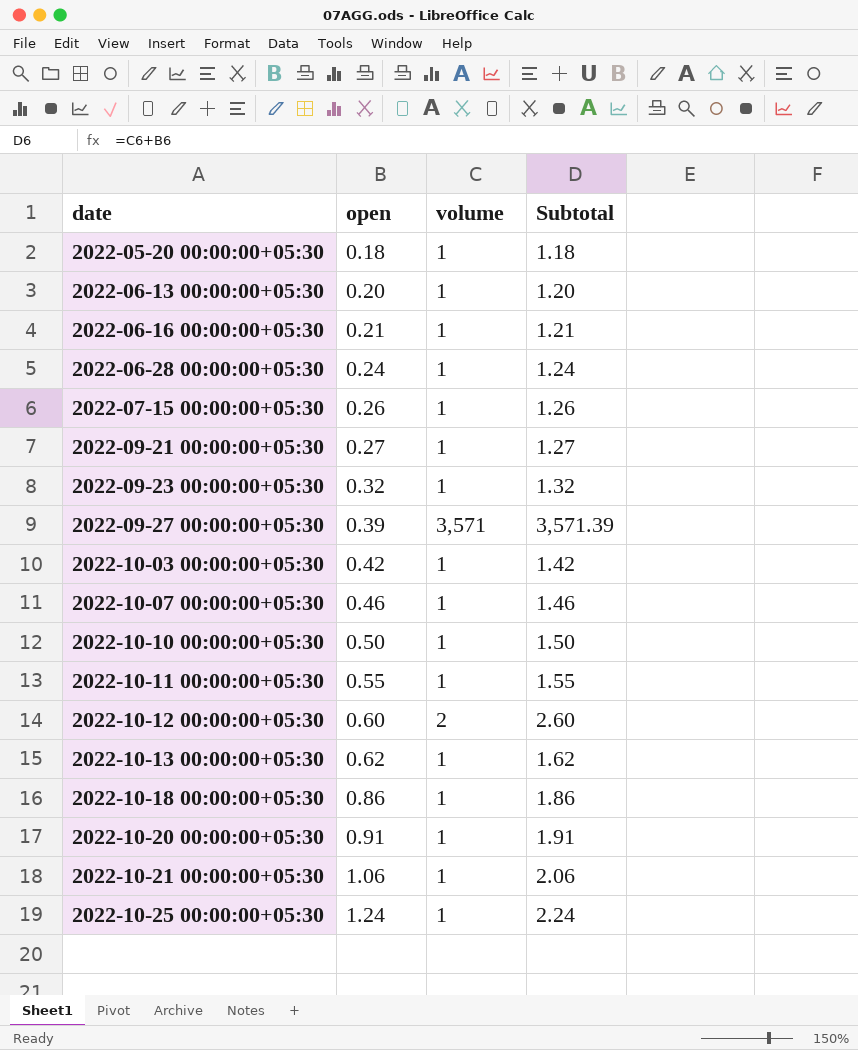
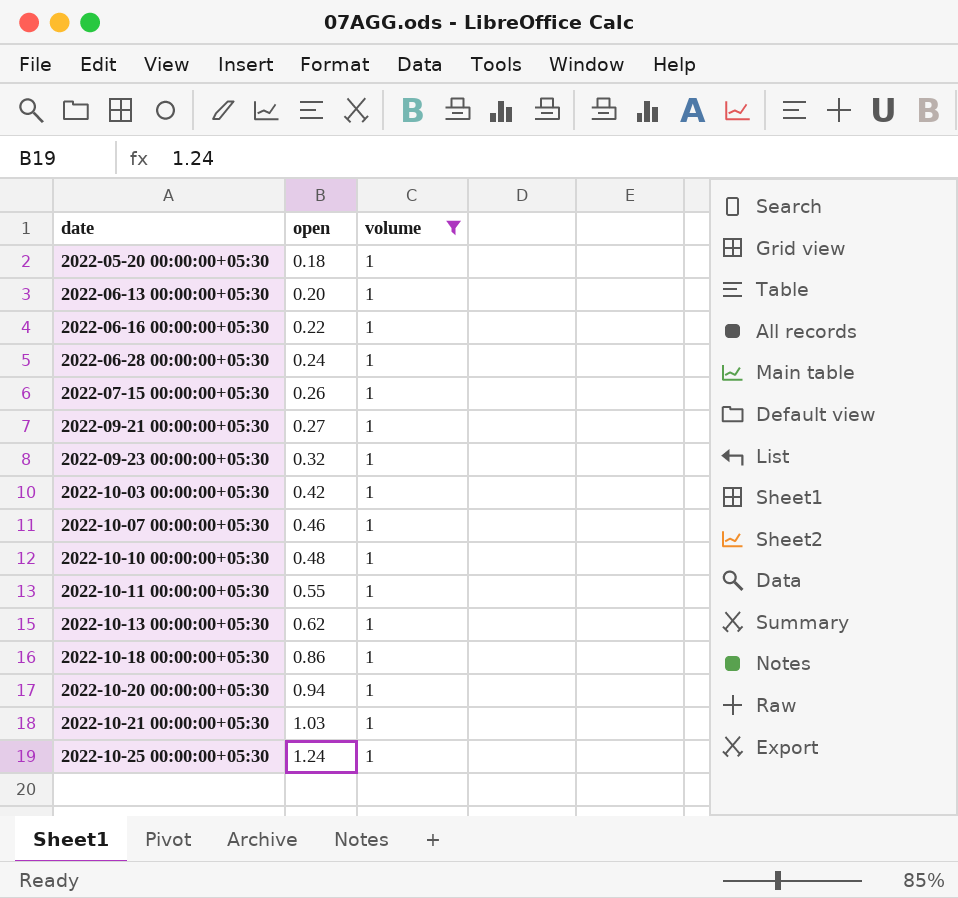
filter: none -> volume = 1
column Subtotal | formula: [open] + [volume] -> none
2022-06-16 00:00:00+05:30 | open: 0.21 -> 0.22
2022-10-10 00:00:00+05:30 | open: 0.50 -> 0.48
2022-10-20 00:00:00+05:30 | open: 0.91 -> 0.94
2022-10-21 00:00:00+05:30 | open: 1.06 -> 1.03

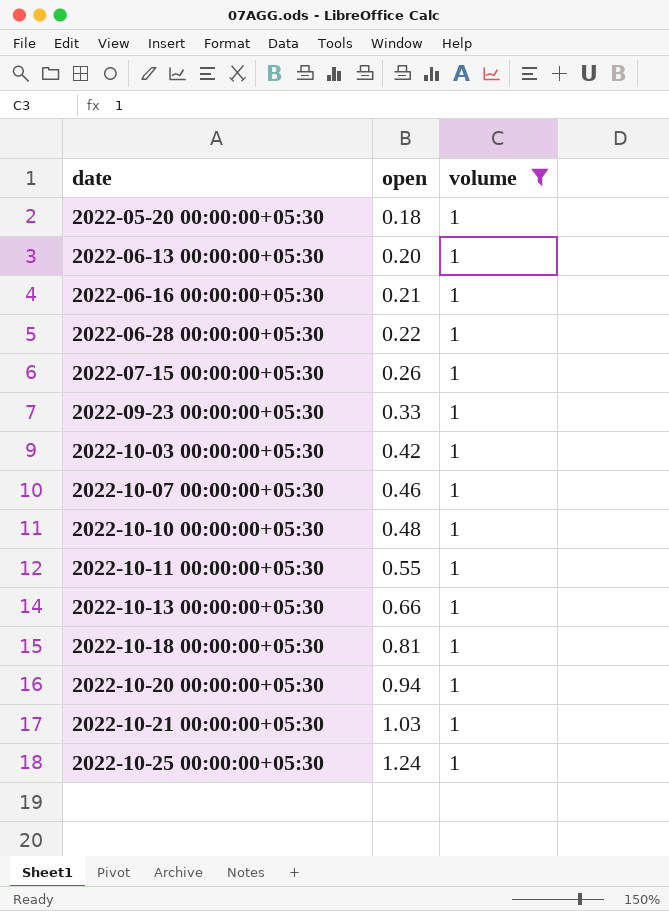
row 2022-09-21 00:00:00+05:30: 0.27 | 1 -> none
2022-06-16 00:00:00+05:30 | open: 0.22 -> 0.21
2022-06-28 00:00:00+05:30 | open: 0.24 -> 0.22
2022-09-23 00:00:00+05:30 | open: 0.32 -> 0.33
2022-10-13 00:00:00+05:30 | open: 0.62 -> 0.66
2022-10-18 00:00:00+05:30 | open: 0.86 -> 0.81

